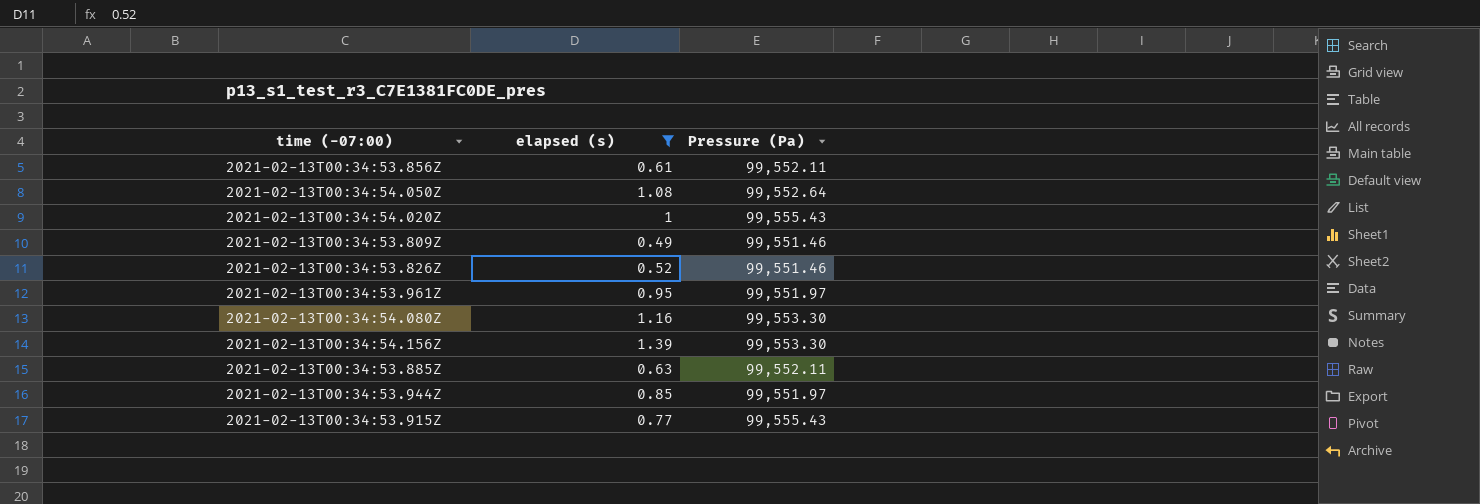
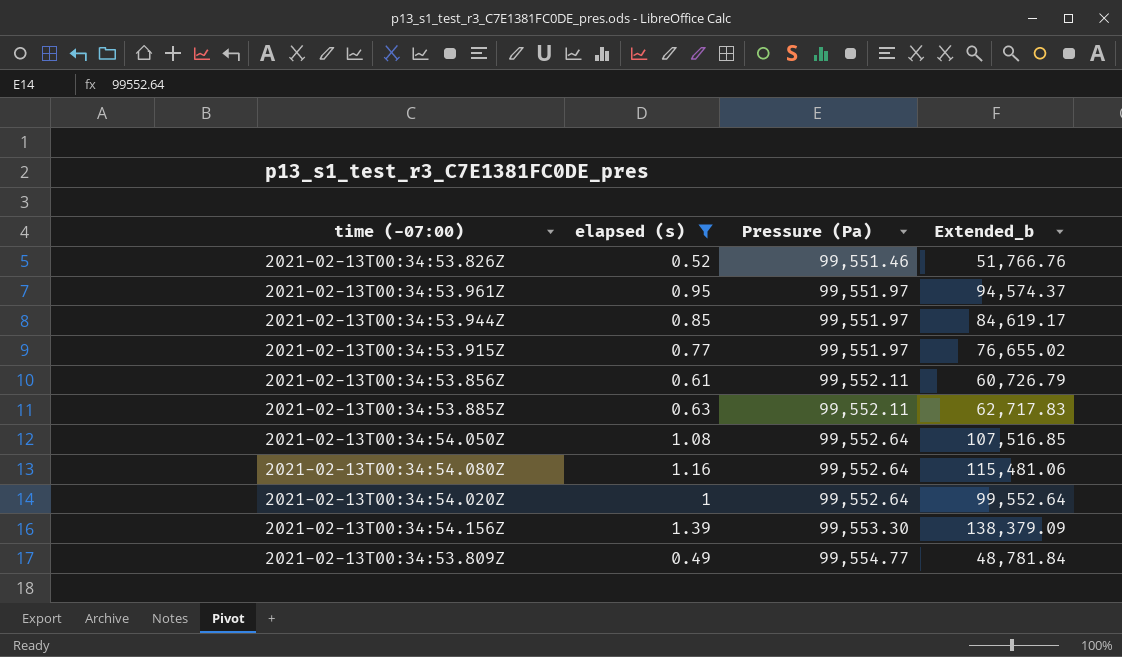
row order: none -> Pressure (Pa) ascending
column Extended_b | formula: none -> [elapsed (s)] * [Pressure (Pa)]
2021-02-13T00:34:53.915Z | Pressure (Pa): 99,555.43 -> 99,551.97
2021-02-13T00:34:54.080Z | Pressure (Pa): 99,553.30 -> 99,552.64
2021-02-13T00:34:54.020Z | Pressure (Pa): 99,555.43 -> 99,552.64
2021-02-13T00:34:53.809Z | Pressure (Pa): 99,551.46 -> 99,554.77

